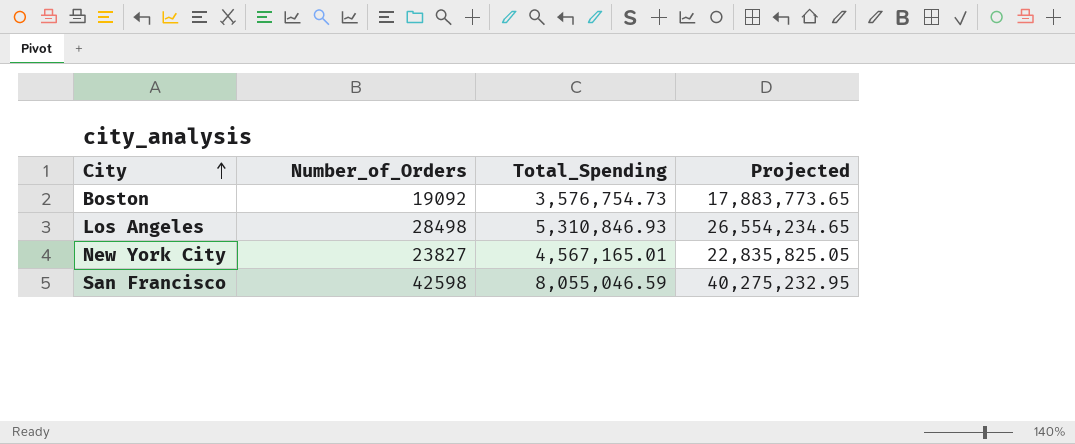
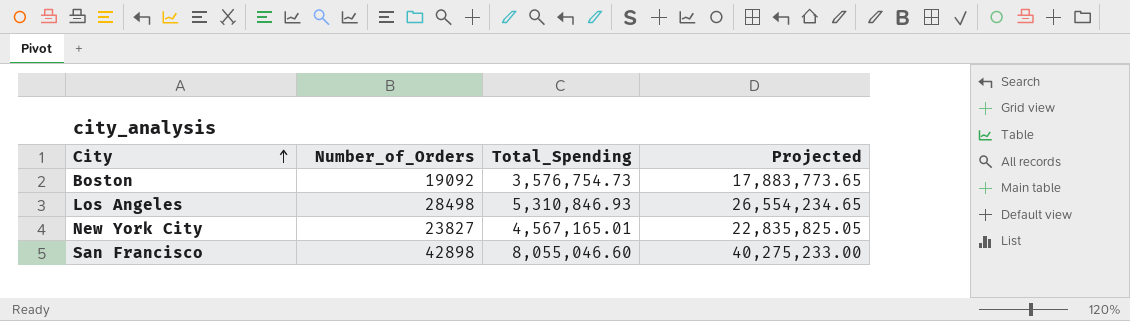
San Francisco | Number_of_Orders: 42598 -> 42898
San Francisco | Total_Spending: 8,055,046.59 -> 8,055,046.60
San Francisco | Projected: 40,275,232.95 -> 40,275,233.00

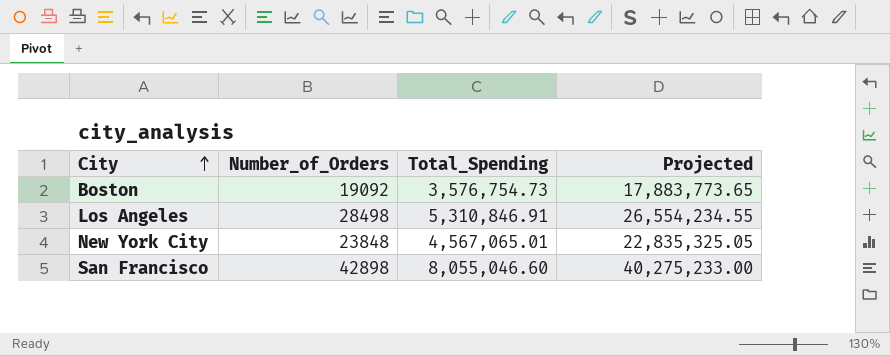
Los Angeles | Total_Spending: 5,310,846.93 -> 5,310,846.91
Los Angeles | Projected: 26,554,234.65 -> 26,554,234.55
New York City | Number_of_Orders: 23827 -> 23848
New York City | Total_Spending: 4,567,165.01 -> 4,567,065.01
New York City | Projected: 22,835,825.05 -> 22,835,325.05

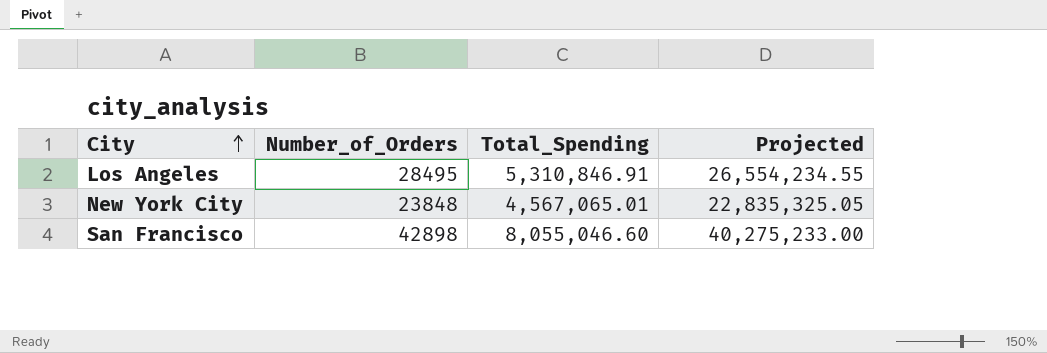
row Boston: 19092 | 3,576,754.73 | 17,883,773.65 -> none
Los Angeles | Number_of_Orders: 28498 -> 28495

